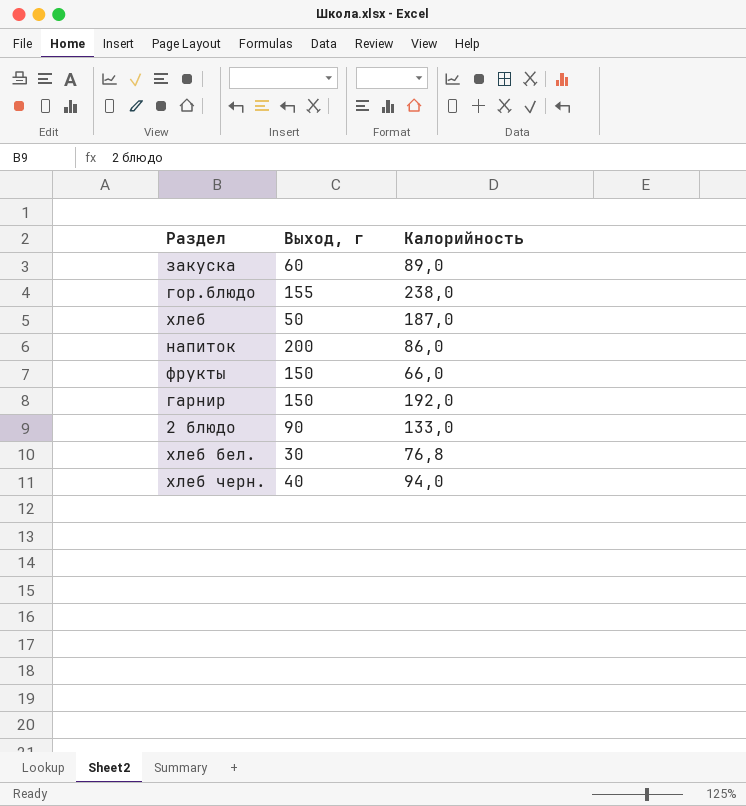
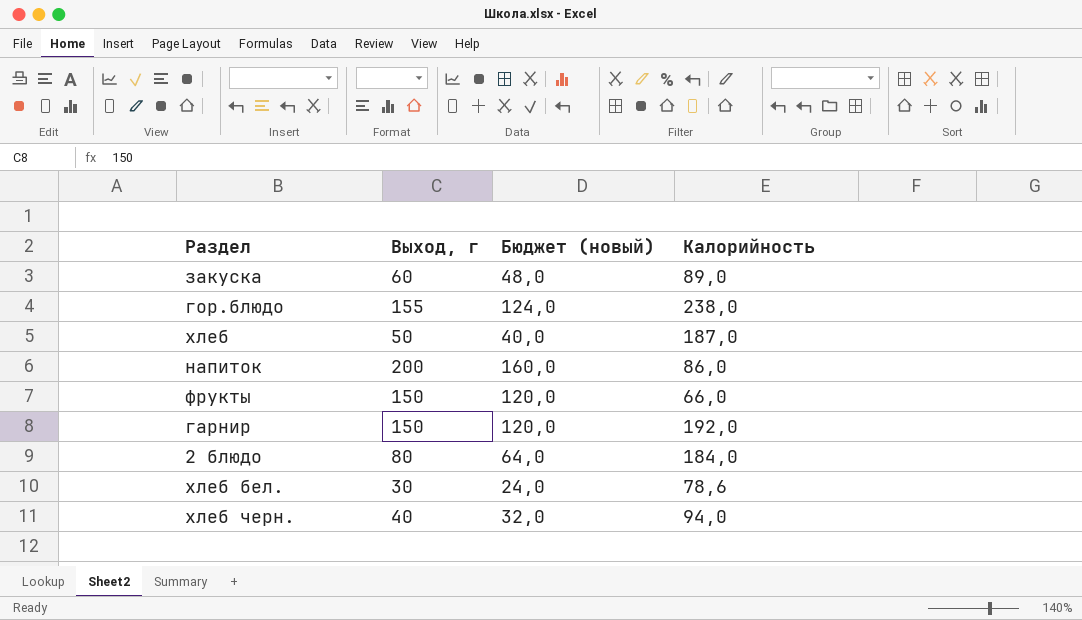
column Бюджет (новый) | formula: none -> [Выход, г] * 0,8
2 блюдо | Выход, г: 90 -> 80
2 блюдо | Калорийность: 133,0 -> 184,0
хлеб бел. | Калорийность: 76,8 -> 78,6

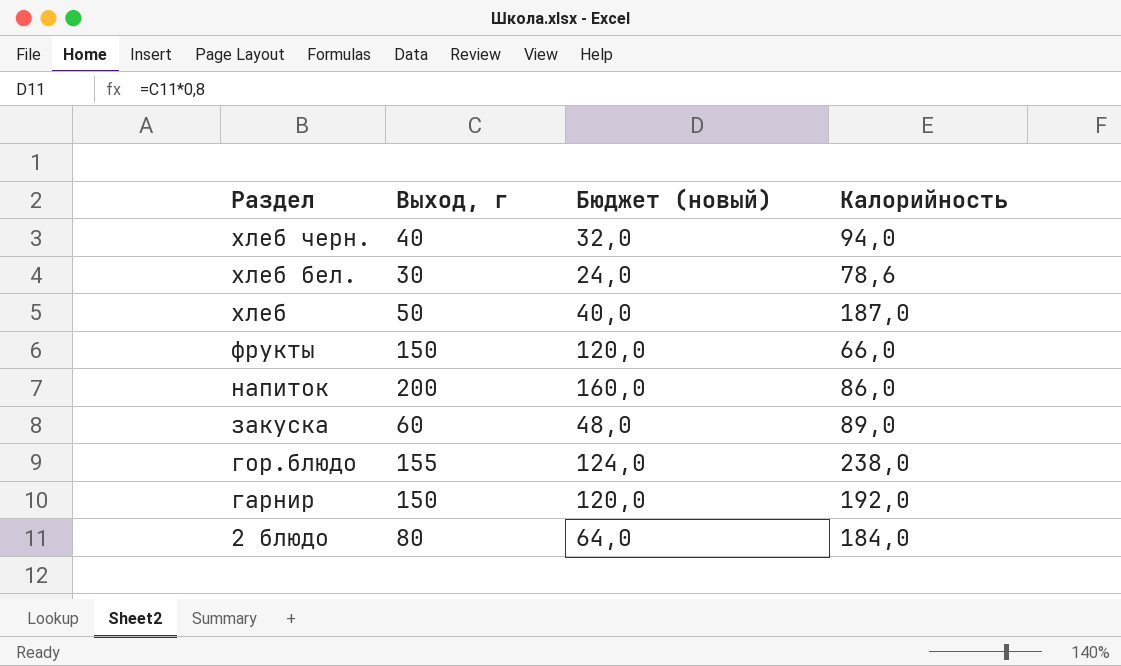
row order: none -> Раздел descending

